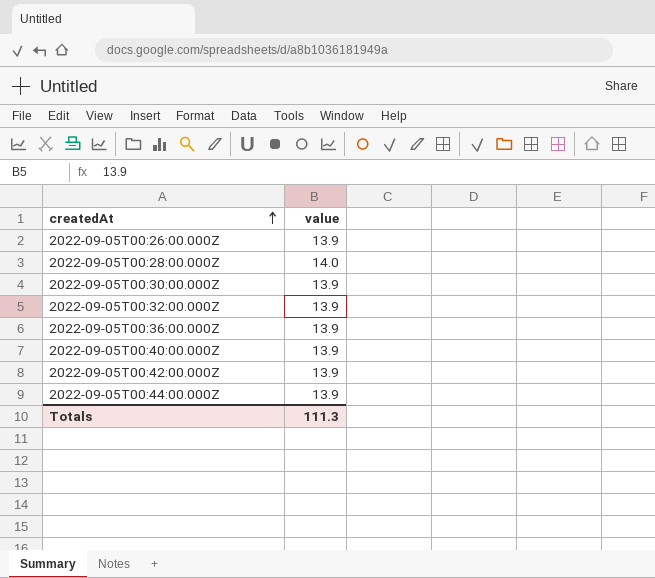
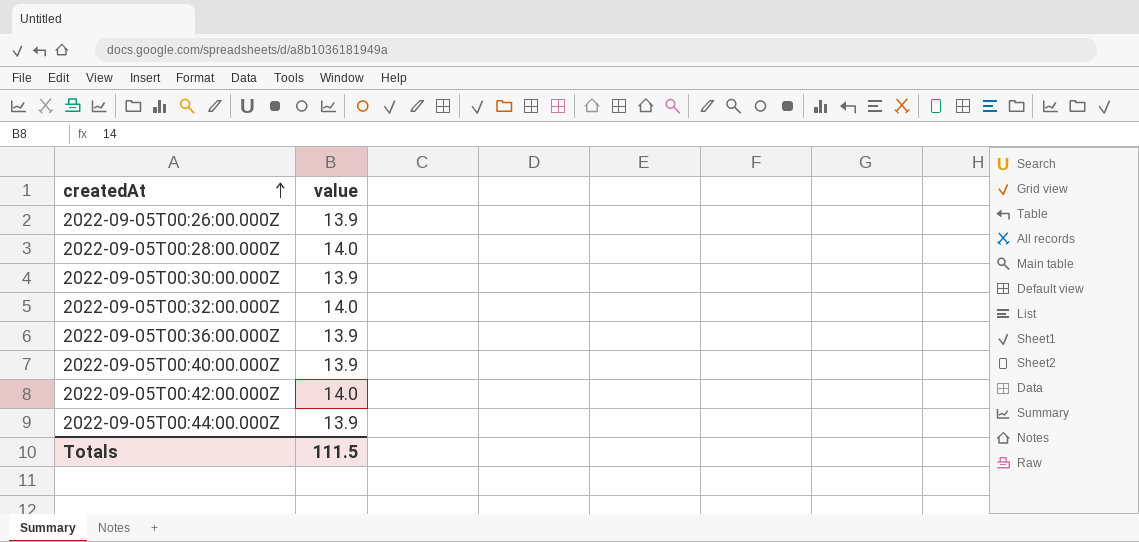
2022-09-05T00:32:00.000Z | value: 13.9 -> 14.0
2022-09-05T00:42:00.000Z | value: 13.9 -> 14.0
Totals | value: 111.3 -> 111.5

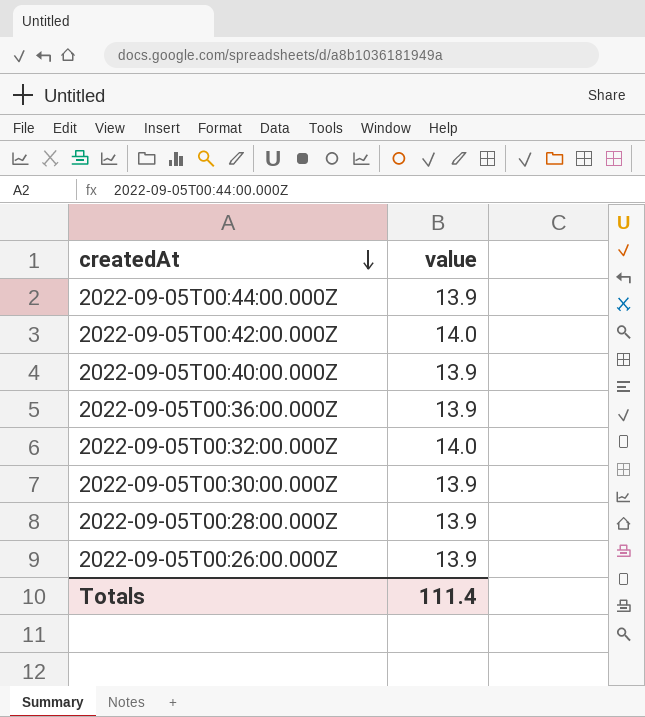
row order: createdAt ascending -> createdAt descending
2022-09-05T00:28:00.000Z | value: 14.0 -> 13.9
Totals | value: 111.5 -> 111.4

